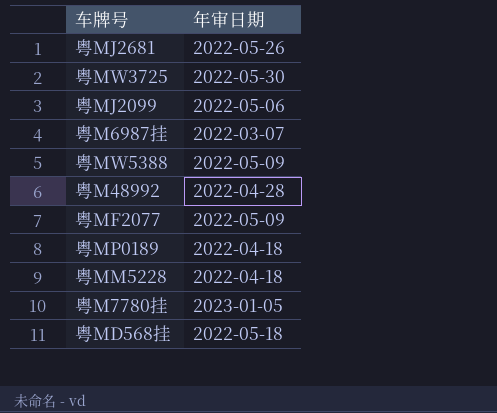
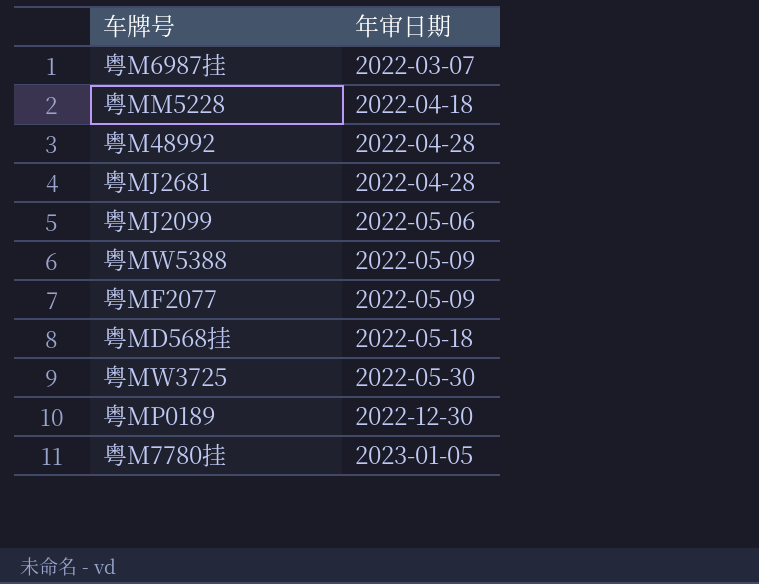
row order: none -> 年审日期 ascending
粤MJ2681 | 年审日期: 2022-05-26 -> 2022-04-28
粤MP0189 | 年审日期: 2022-04-18 -> 2022-12-30

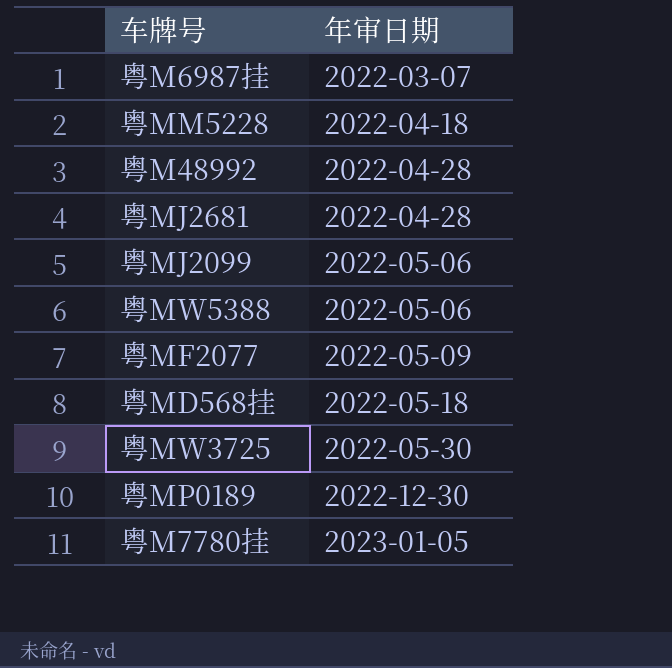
粤MW5388 | 年审日期: 2022-05-09 -> 2022-05-06

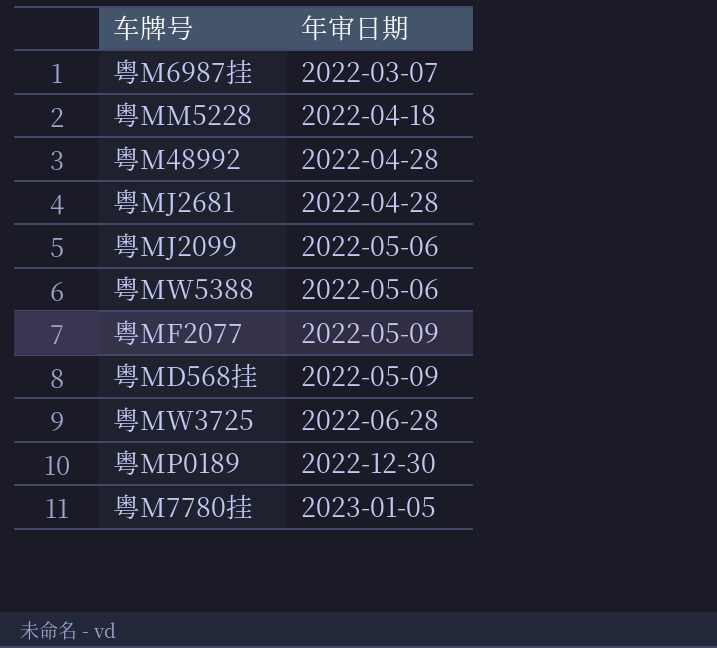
粤MD568挂 | 年审日期: 2022-05-18 -> 2022-05-09
粤MW3725 | 年审日期: 2022-05-30 -> 2022-06-28

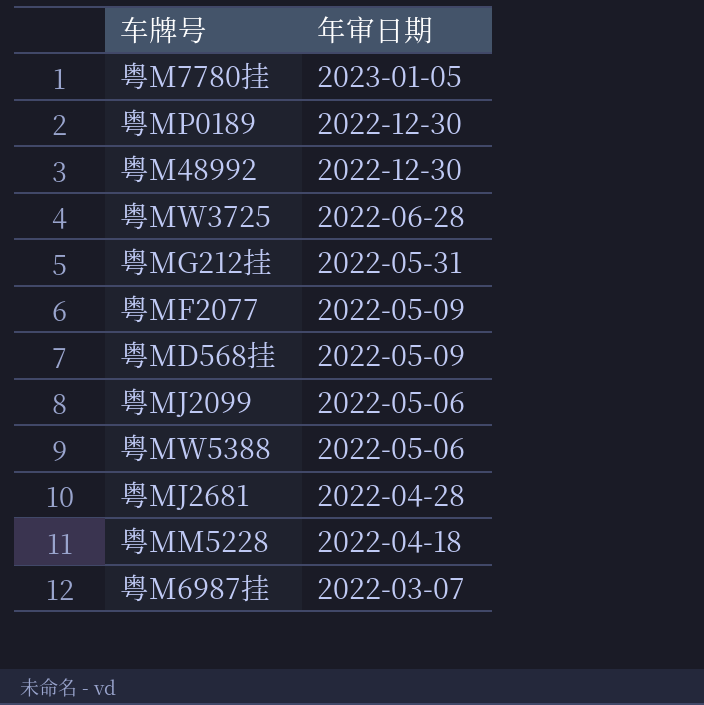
row order: 年审日期 ascending -> 年审日期 descending
粤M48992 | 年审日期: 2022-04-28 -> 2022-12-30
row 粤MG212挂: none -> 2022-05-31

